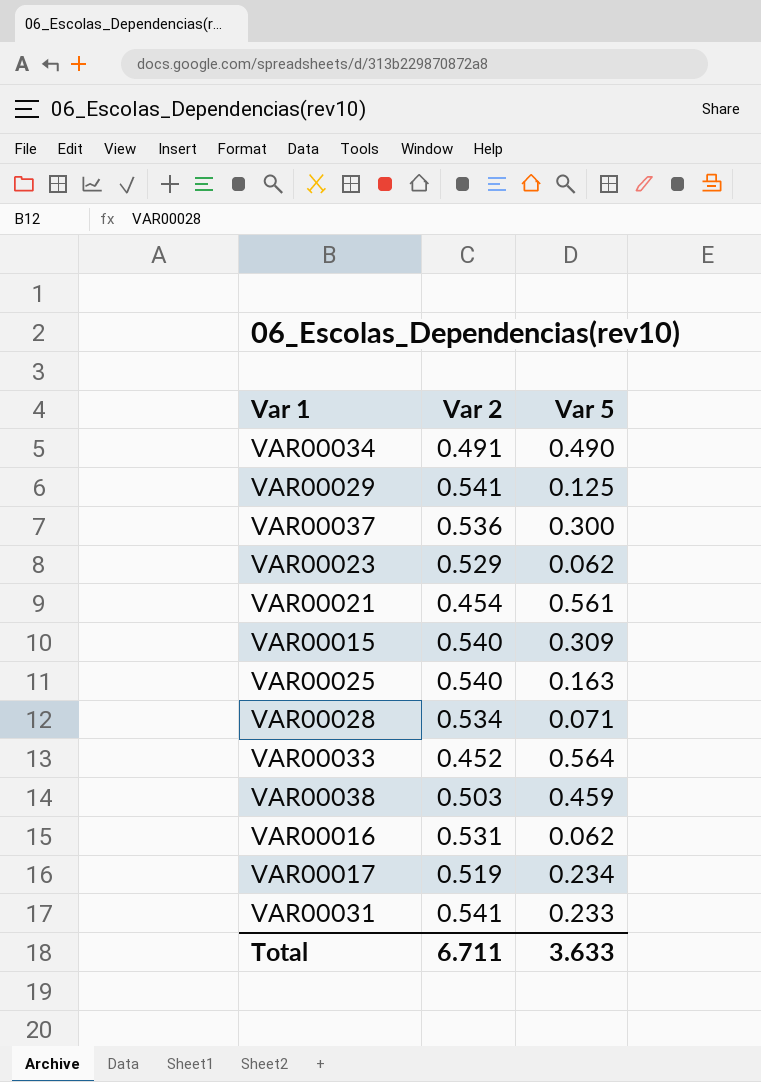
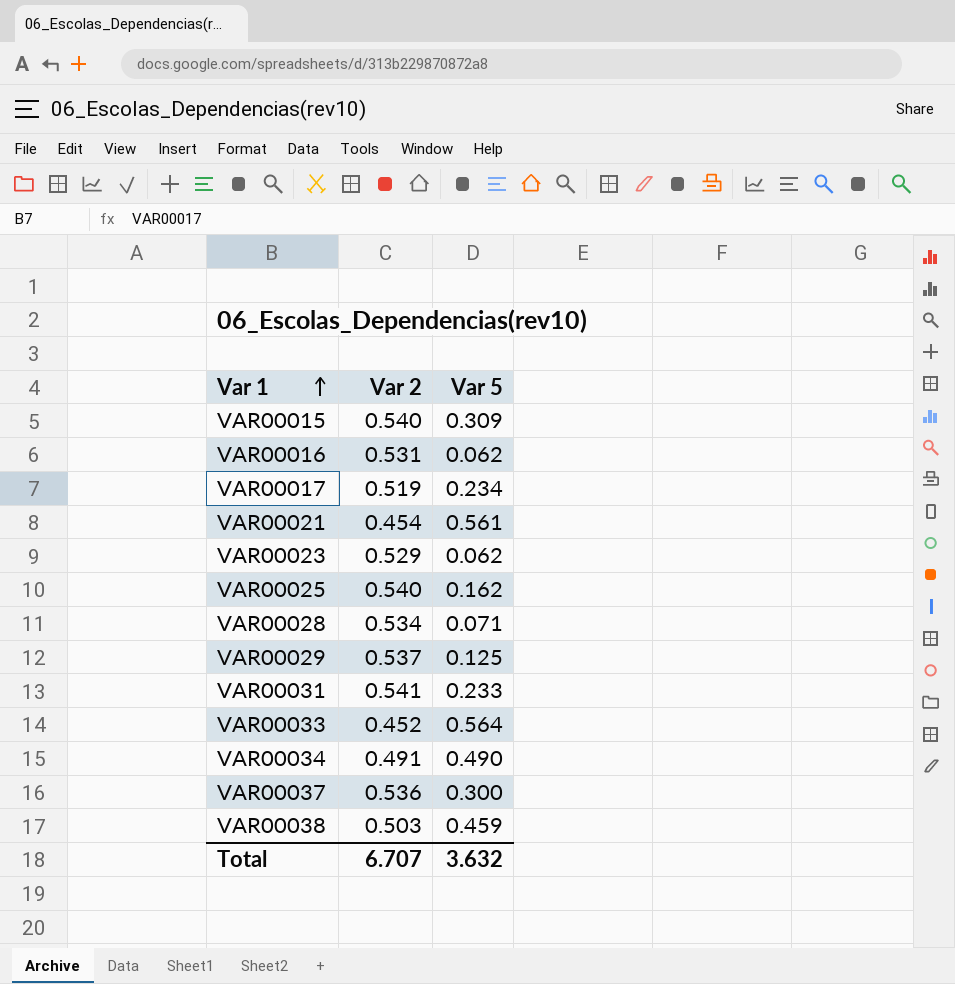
row order: none -> Var 1 ascending
VAR00025 | Var 5: 0.163 -> 0.162
VAR00029 | Var 2: 0.541 -> 0.537
Total | Var 2: 6.711 -> 6.707
Total | Var 5: 3.633 -> 3.632

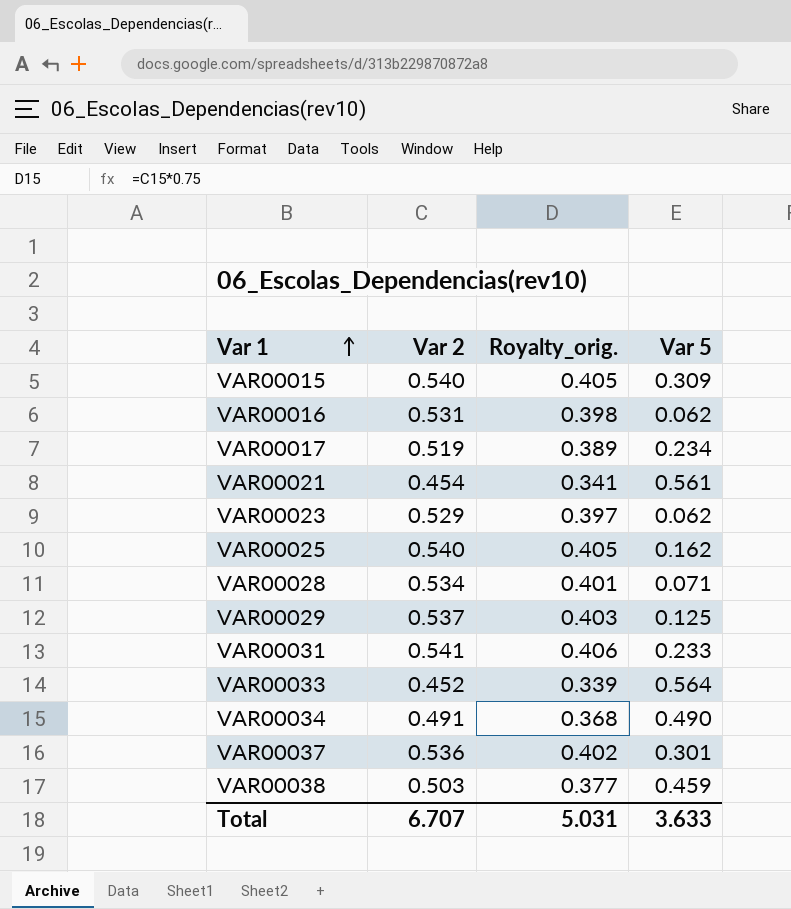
column Royalty_orig. | formula: none -> [Var 2] * 0.75
VAR00037 | Var 5: 0.300 -> 0.301
Total | Var 5: 3.632 -> 3.633

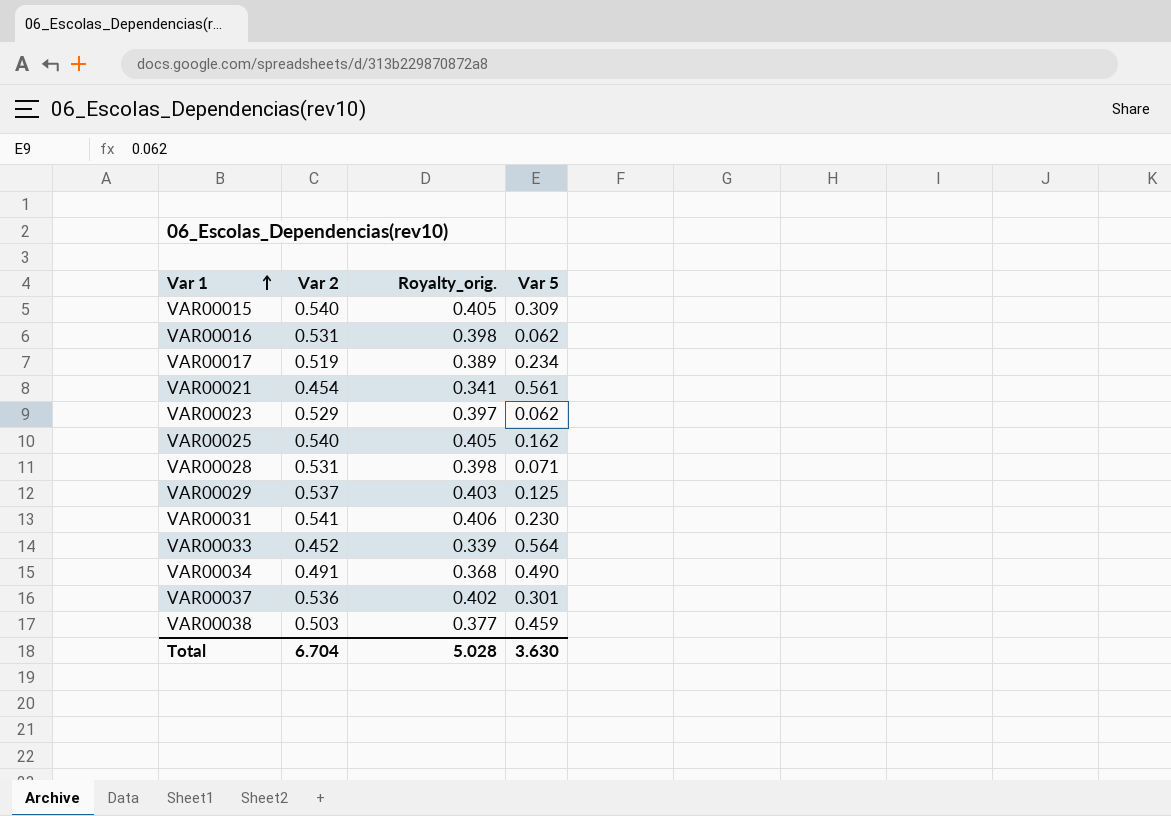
VAR00028 | Var 2: 0.534 -> 0.531
VAR00028 | Royalty_orig.: 0.401 -> 0.398
VAR00031 | Var 5: 0.233 -> 0.230
Total | Var 2: 6.707 -> 6.704
Total | Royalty_orig.: 5.031 -> 5.028
Total | Var 5: 3.633 -> 3.630

